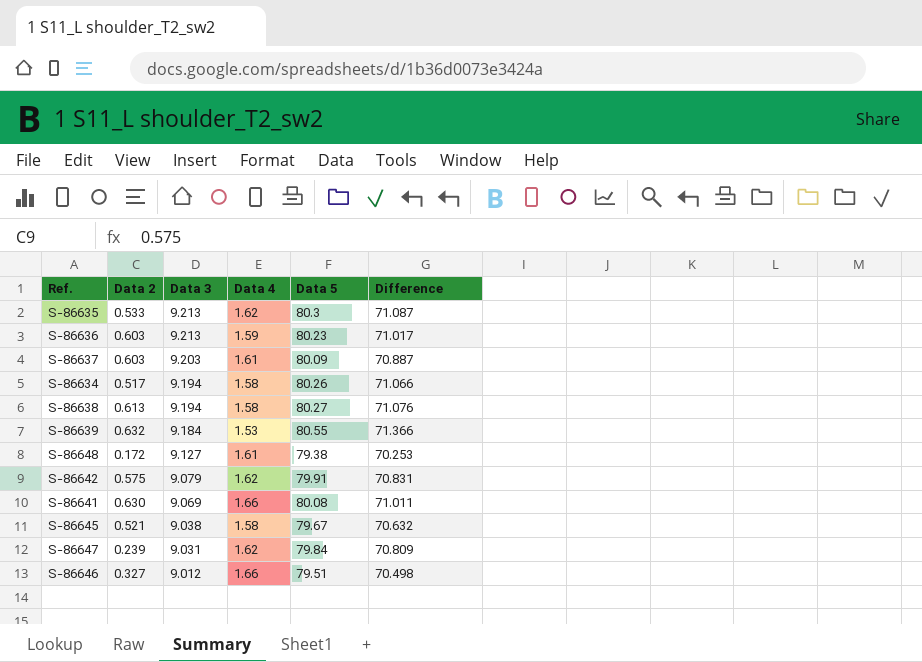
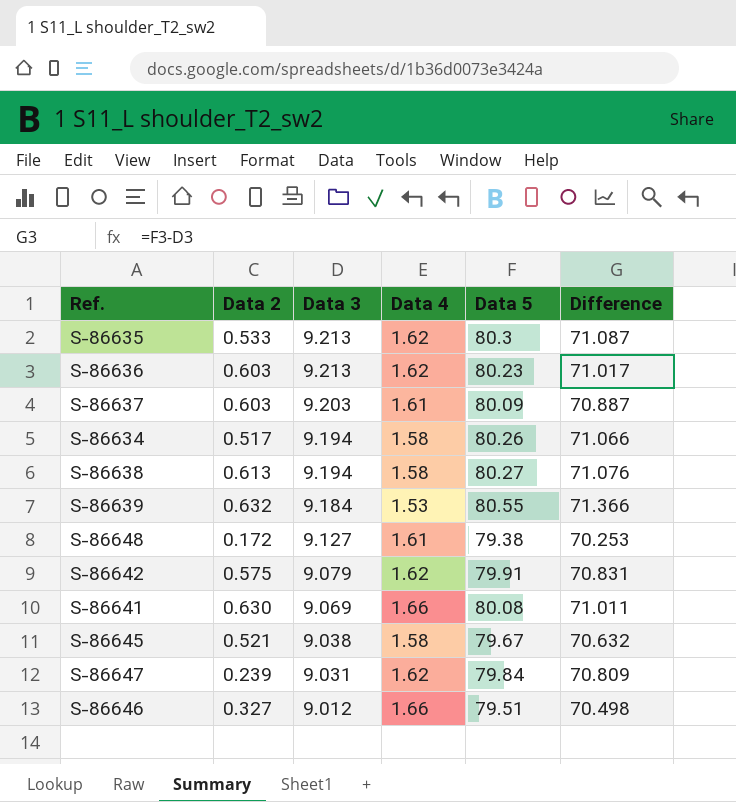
S-86636 | Data 4: 1.59 -> 1.62

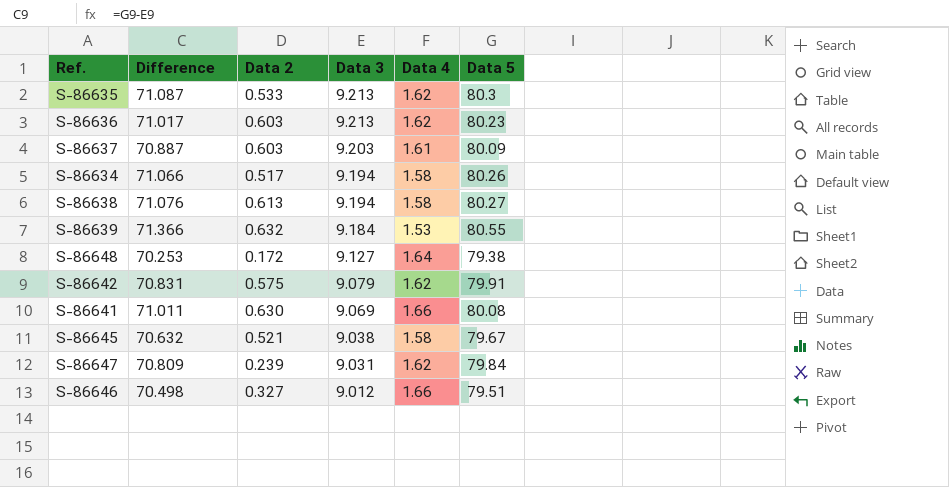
column Difference | position: 6 -> 2
S-86648 | Data 4: 1.61 -> 1.64

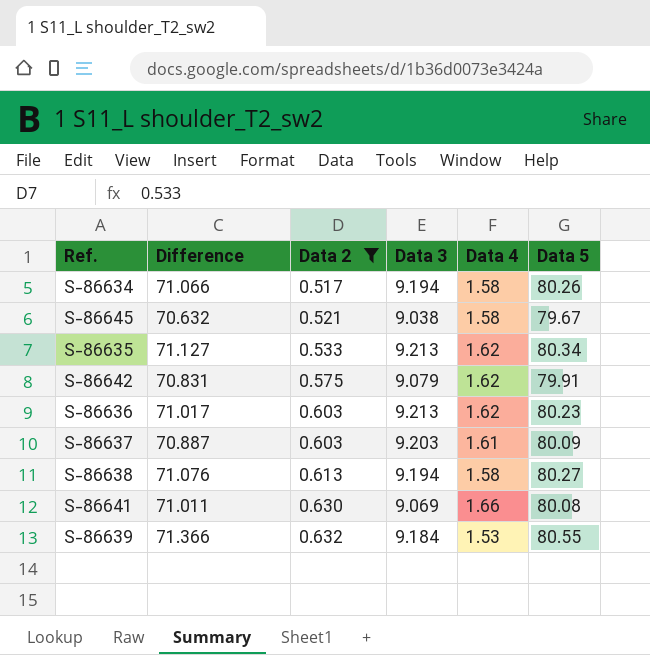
filter: none -> Data 2 >= 0.517
row order: Data 3 descending -> Data 2 ascending
S-86635 | Difference: 71.087 -> 71.127
S-86635 | Data 5: 80.3 -> 80.34

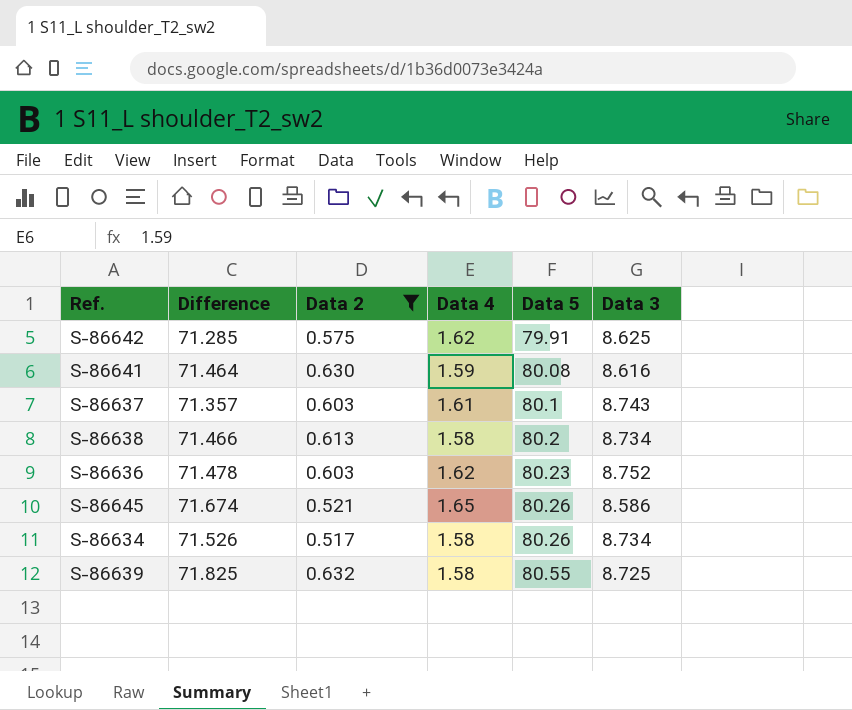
row order: Data 2 ascending -> Data 5 ascending
column Data 3 | position: 4 -> 6
row S-86635: 71.127 | 0.533 | 9.213 | 1.62 | 80.34 -> none
S-86642 | Difference: 70.831 -> 71.285
S-86642 | Data 3: 9.079 -> 8.625
S-86641 | Difference: 71.011 -> 71.464
S-86641 | Data 4: 1.66 -> 1.59
S-86641 | Data 3: 9.069 -> 8.616
S-86637 | Difference: 70.887 -> 71.357
S-86637 | Data 5: 80.09 -> 80.1
S-86637 | Data 3: 9.203 -> 8.743
S-86638 | Difference: 71.076 -> 71.466
S-86638 | Data 5: 80.27 -> 80.2
S-86638 | Data 3: 9.194 -> 8.734
S-86636 | Difference: 71.017 -> 71.478
S-86636 | Data 3: 9.213 -> 8.752
S-86645 | Difference: 70.632 -> 71.674
S-86645 | Data 4: 1.58 -> 1.65
S-86645 | Data 5: 79.67 -> 80.26
S-86645 | Data 3: 9.038 -> 8.586
S-86634 | Difference: 71.066 -> 71.526
S-86634 | Data 3: 9.194 -> 8.734
S-86639 | Difference: 71.366 -> 71.825
S-86639 | Data 4: 1.53 -> 1.58
S-86639 | Data 3: 9.184 -> 8.725

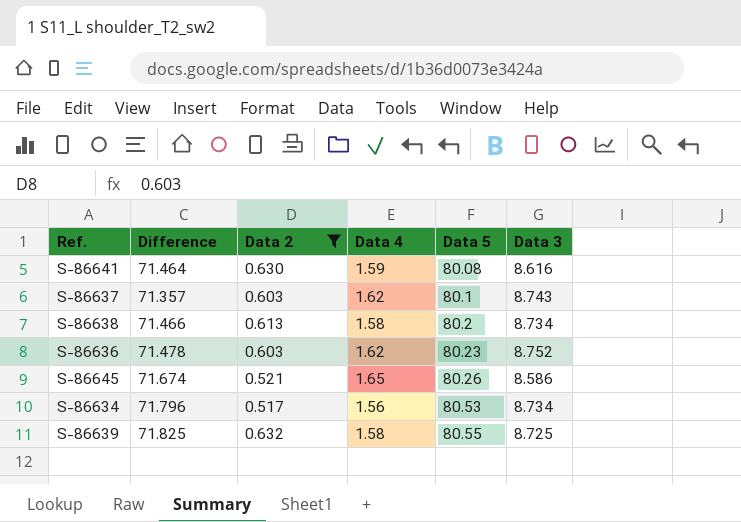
row S-86642: 71.285 | 0.575 | 1.62 | 79.91 | 8.625 -> none
S-86637 | Data 4: 1.61 -> 1.62
S-86634 | Difference: 71.526 -> 71.796
S-86634 | Data 4: 1.58 -> 1.56
S-86634 | Data 5: 80.26 -> 80.53

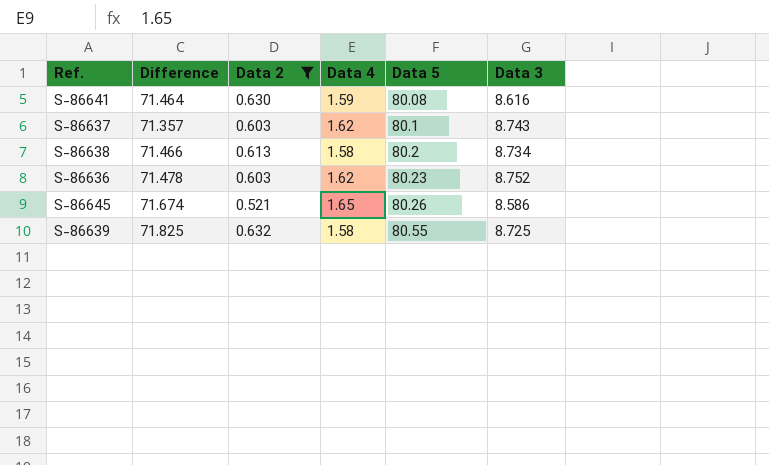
row S-86634: 71.796 | 0.517 | 1.56 | 80.53 | 8.734 -> none

